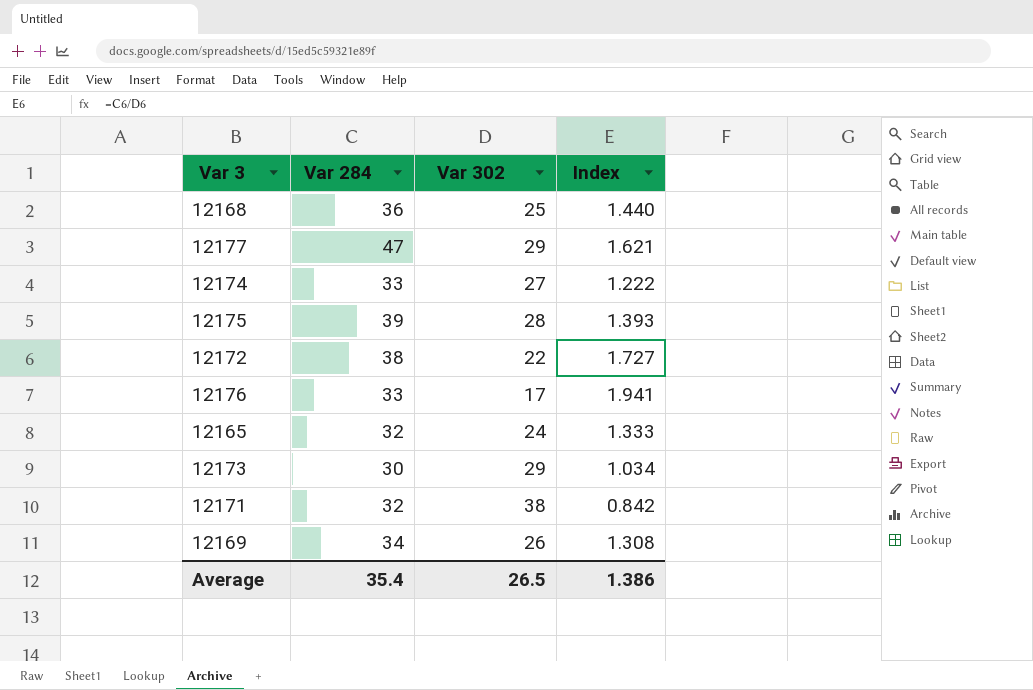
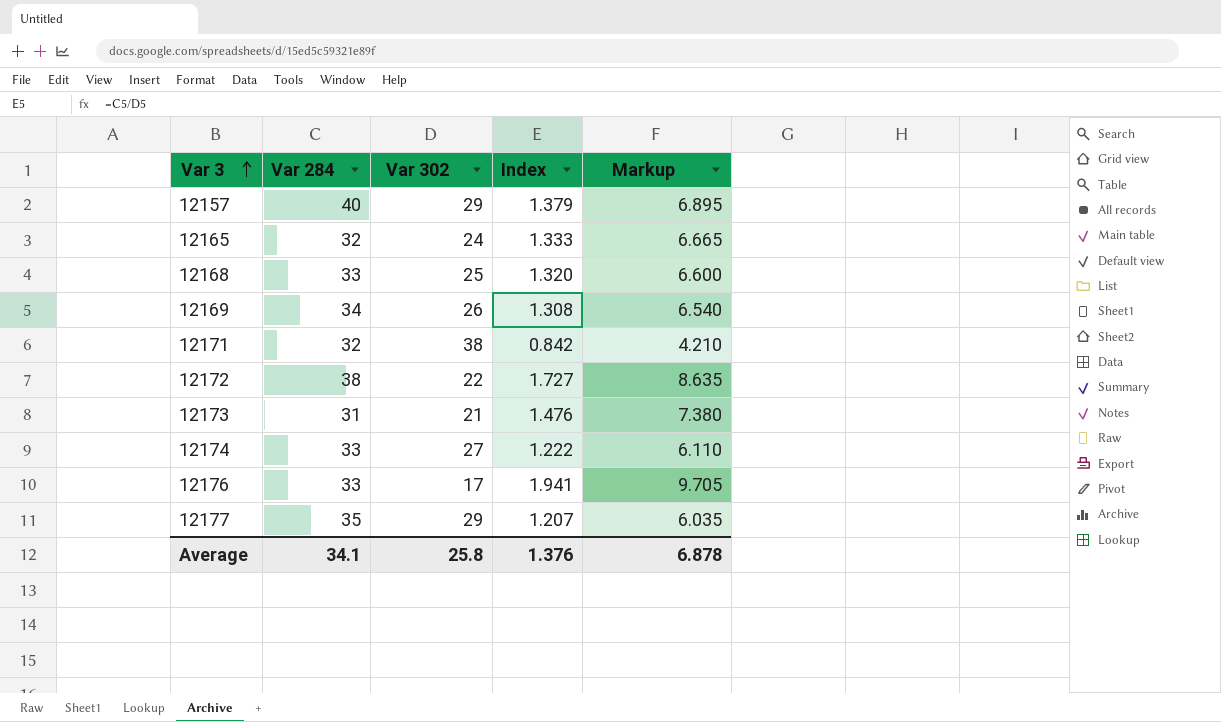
row order: none -> Var 3 ascending
column Markup | formula: none -> [Index] * 5
row 12175: 39 | 28 | 1.393 -> none
row 12157: none -> 40 | 29 | 1.379 | 6.895
12168 | Var 284: 36 -> 33
12168 | Index: 1.440 -> 1.320
12173 | Var 284: 30 -> 31
12173 | Var 302: 29 -> 21
12173 | Index: 1.034 -> 1.476
12177 | Var 284: 47 -> 35
12177 | Index: 1.621 -> 1.207
Average | Var 284: 35.4 -> 34.1
Average | Var 302: 26.5 -> 25.8
Average | Index: 1.386 -> 1.376

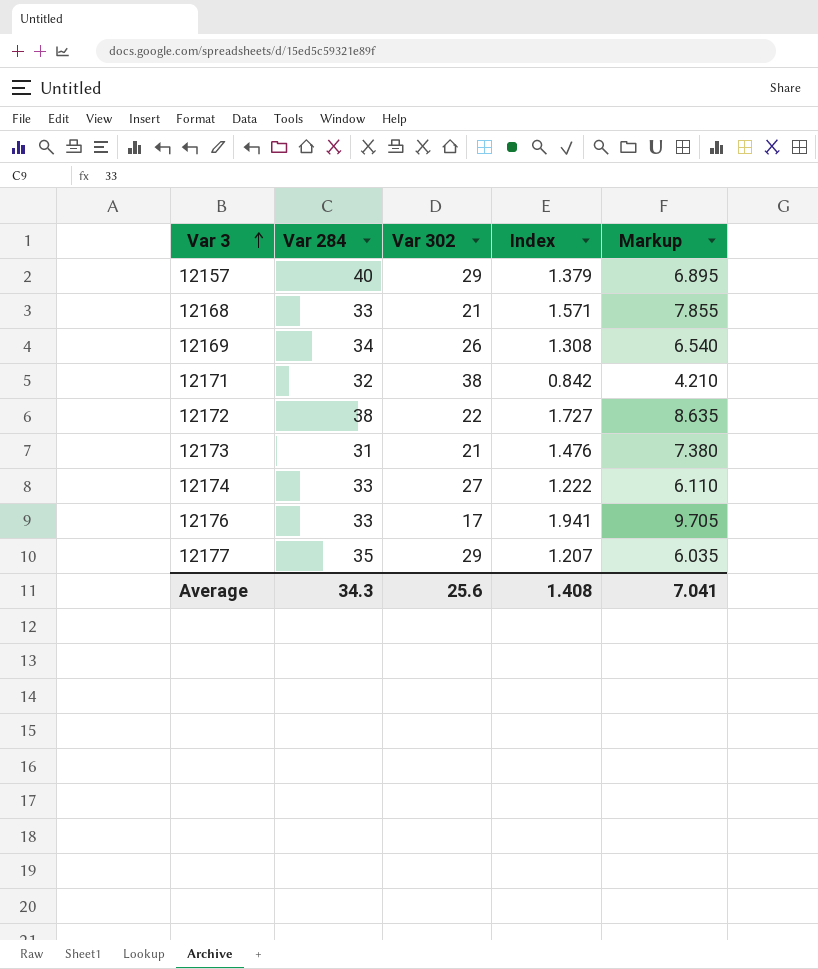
row 12165: 32 | 24 | 1.333 | 6.665 -> none
12168 | Var 302: 25 -> 21
12168 | Index: 1.320 -> 1.571
12168 | Markup: 6.600 -> 7.855
Average | Var 284: 34.1 -> 34.3
Average | Var 302: 25.8 -> 25.6
Average | Index: 1.376 -> 1.408
Average | Markup: 6.878 -> 7.041

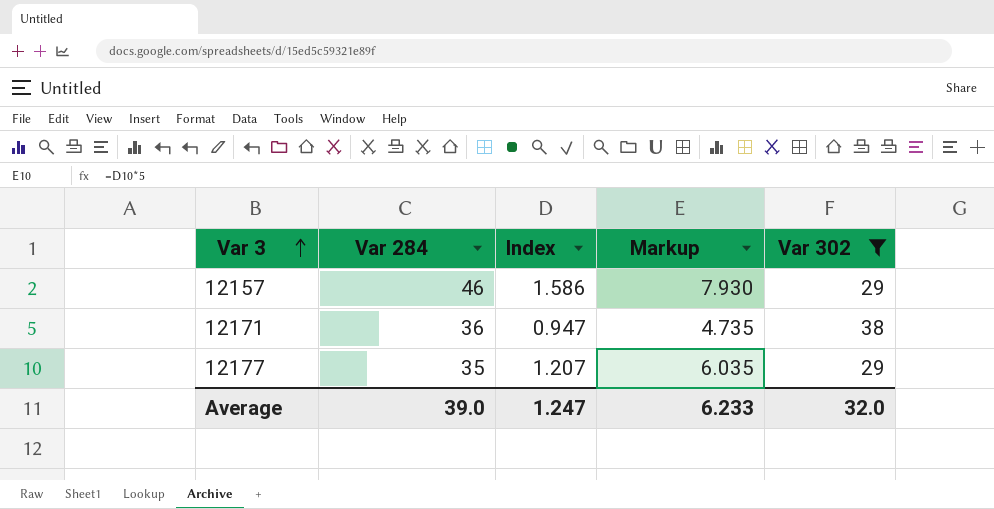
filter: none -> Var 302 >= 29
column Var 302 | position: 3 -> 5
12157 | Var 284: 40 -> 46
12157 | Index: 1.379 -> 1.586
12157 | Markup: 6.895 -> 7.930
12171 | Var 284: 32 -> 36
12171 | Index: 0.842 -> 0.947
12171 | Markup: 4.210 -> 4.735
Average | Var 284: 34.3 -> 39.0
Average | Index: 1.408 -> 1.247
Average | Markup: 7.041 -> 6.233
Average | Var 302: 25.6 -> 32.0

